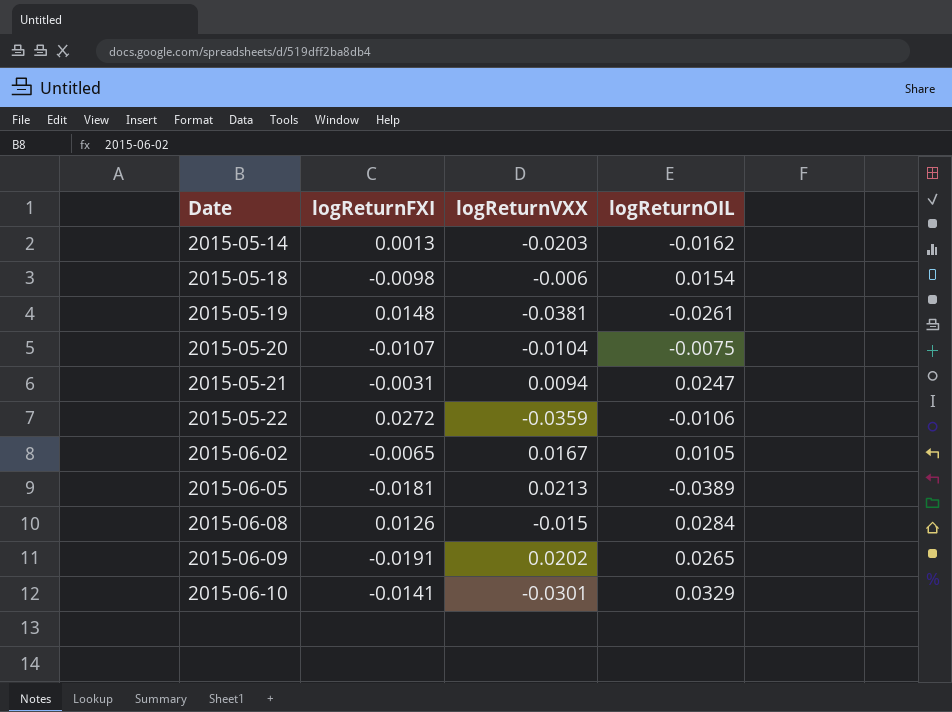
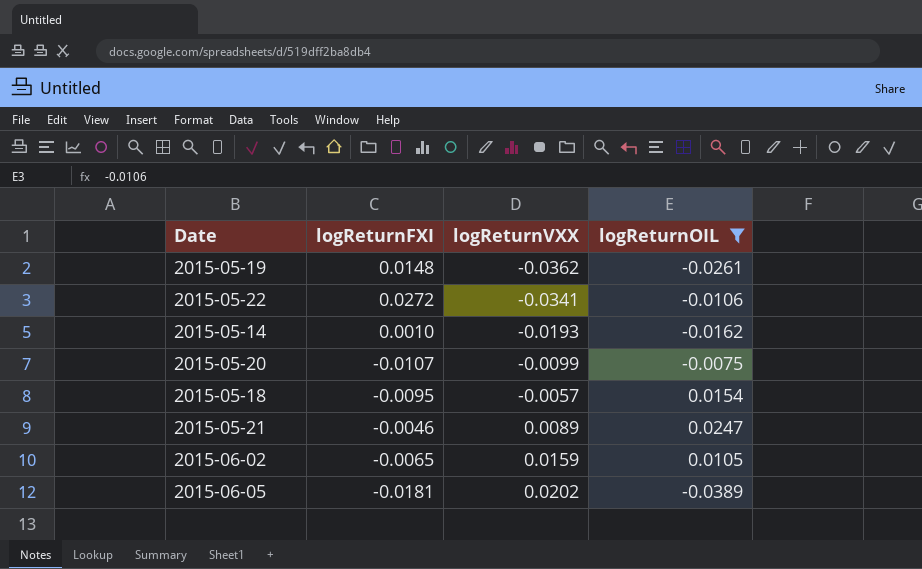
filter: none -> logReturnOIL <= 0.0247
row order: Date ascending -> logReturnVXX ascending
2015-05-19 | logReturnVXX: -0.0381 -> -0.0362
2015-05-22 | logReturnVXX: -0.0359 -> -0.0341
2015-05-14 | logReturnFXI: 0.0013 -> 0.0010
2015-05-14 | logReturnVXX: -0.0203 -> -0.0193
2015-05-20 | logReturnVXX: -0.0104 -> -0.0099
2015-05-18 | logReturnFXI: -0.0098 -> -0.0095
2015-05-18 | logReturnVXX: -0.006 -> -0.0057
2015-05-21 | logReturnFXI: -0.0031 -> -0.0046
2015-05-21 | logReturnVXX: 0.0094 -> 0.0089
2015-06-02 | logReturnVXX: 0.0167 -> 0.0159
2015-06-05 | logReturnVXX: 0.0213 -> 0.0202

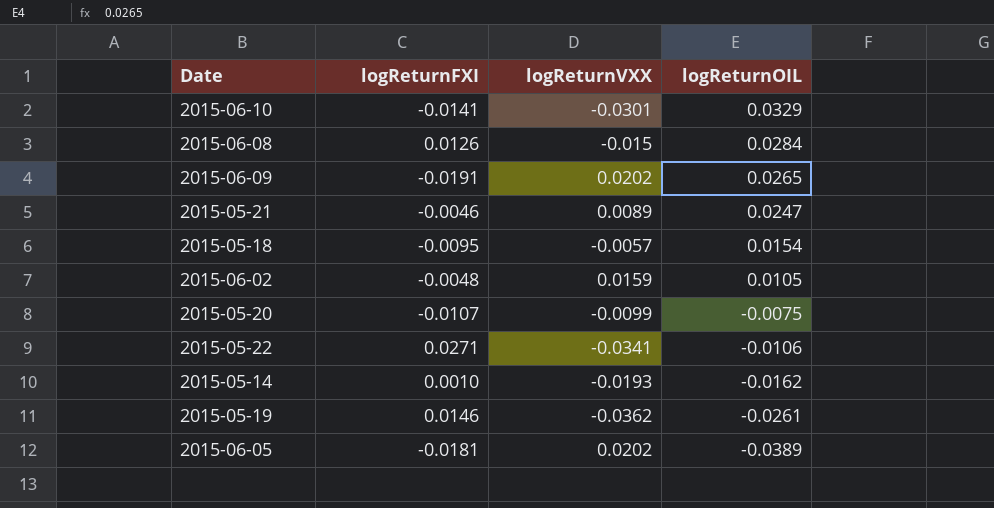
filter: logReturnOIL <= 0.0247 -> none
row order: logReturnVXX ascending -> logReturnOIL descending
2015-06-02 | logReturnFXI: -0.0065 -> -0.0048
2015-05-22 | logReturnFXI: 0.0272 -> 0.0271
2015-05-19 | logReturnFXI: 0.0148 -> 0.0146

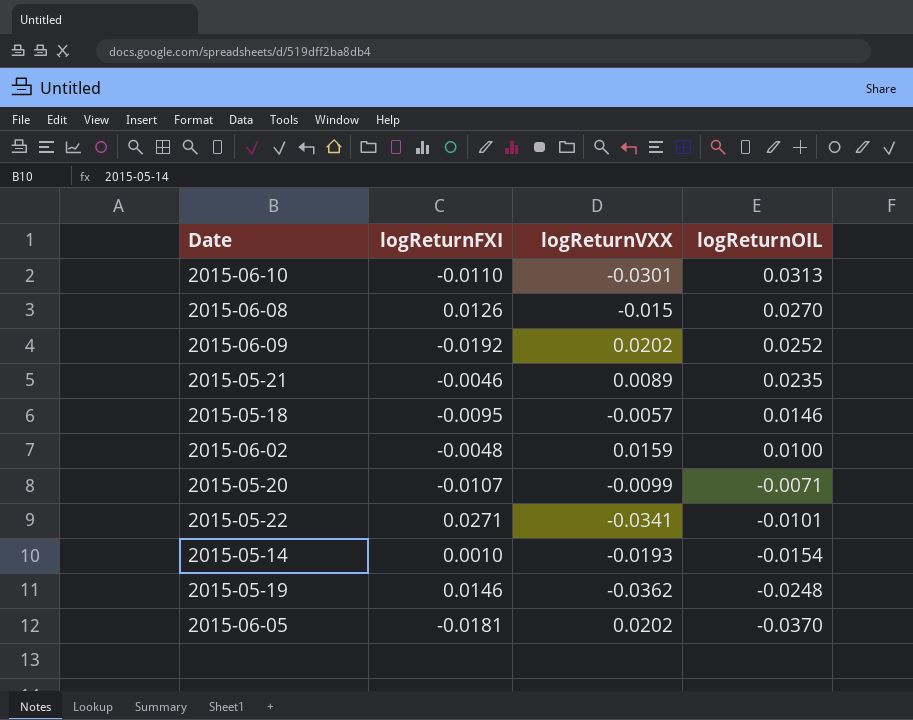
2015-06-10 | logReturnFXI: -0.0141 -> -0.0110
2015-06-10 | logReturnOIL: 0.0329 -> 0.0313
2015-06-08 | logReturnOIL: 0.0284 -> 0.0270
2015-06-09 | logReturnFXI: -0.0191 -> -0.0192
2015-06-09 | logReturnOIL: 0.0265 -> 0.0252
2015-05-21 | logReturnOIL: 0.0247 -> 0.0235
2015-05-18 | logReturnOIL: 0.0154 -> 0.0146
2015-06-02 | logReturnOIL: 0.0105 -> 0.0100
2015-05-20 | logReturnOIL: -0.0075 -> -0.0071
2015-05-22 | logReturnOIL: -0.0106 -> -0.0101
2015-05-14 | logReturnOIL: -0.0162 -> -0.0154
2015-05-19 | logReturnOIL: -0.0261 -> -0.0248
2015-06-05 | logReturnOIL: -0.0389 -> -0.0370

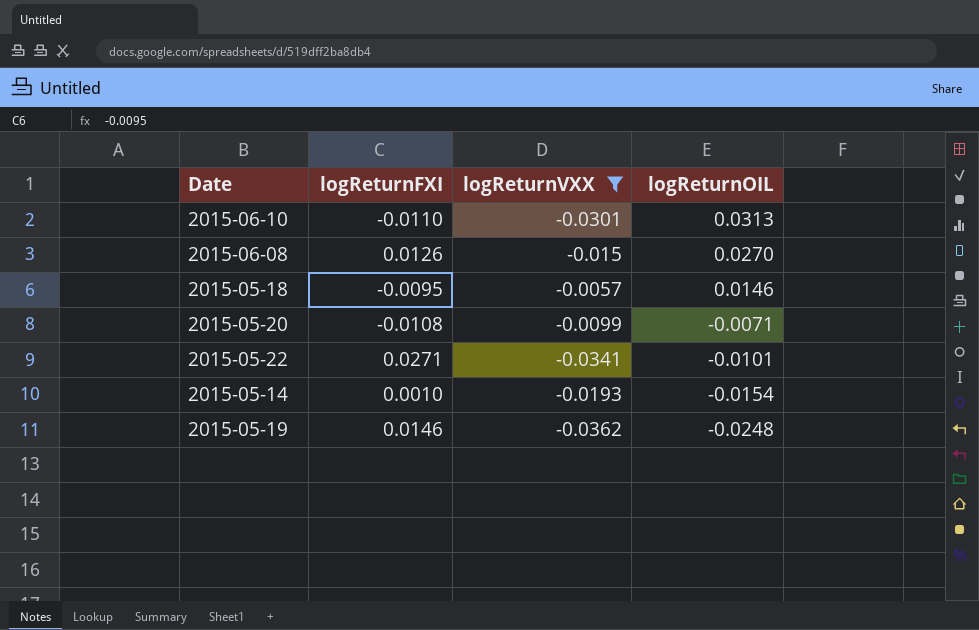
filter: none -> logReturnVXX <= -0.0057
2015-05-20 | logReturnFXI: -0.0107 -> -0.0108

